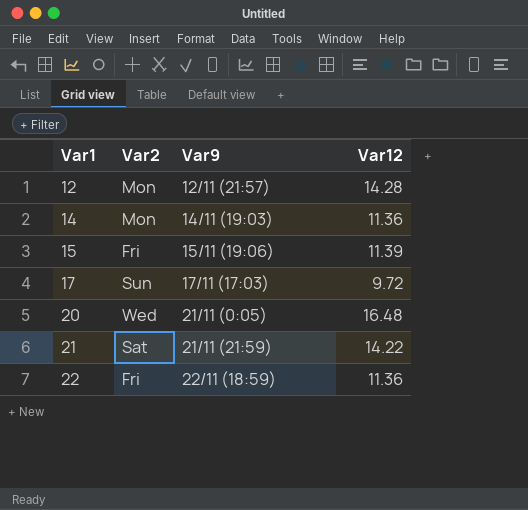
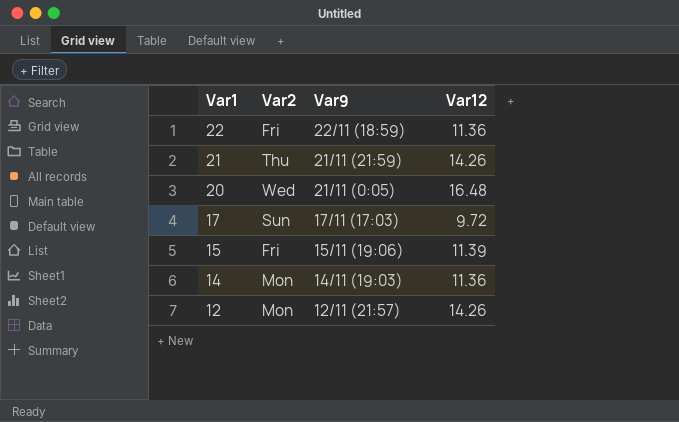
row order: Var1 ascending -> Var1 descending
21 | Var2: Sat -> Thu
21 | Var12: 14.22 -> 14.26
12 | Var12: 14.28 -> 14.26

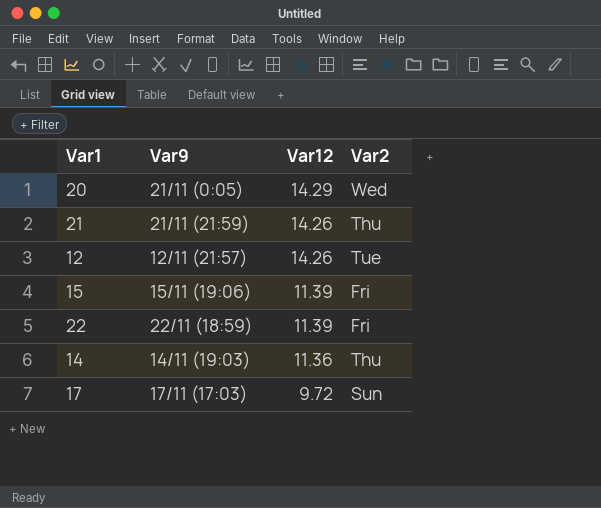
row order: Var1 descending -> Var12 descending
column Var2 | position: 2 -> 4
20 | Var12: 16.48 -> 14.29
12 | Var2: Mon -> Tue
22 | Var12: 11.36 -> 11.39
14 | Var2: Mon -> Thu

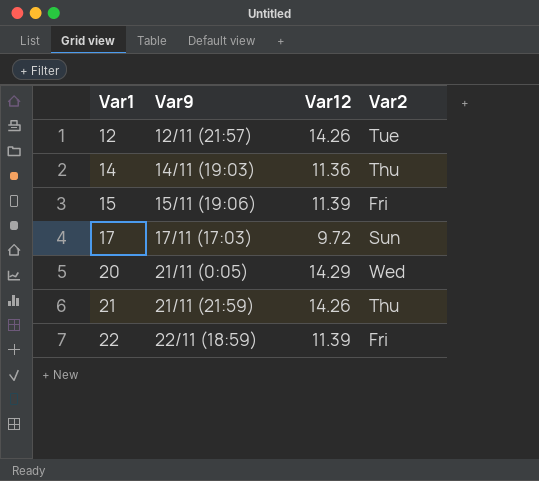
row order: Var12 descending -> Var1 ascending

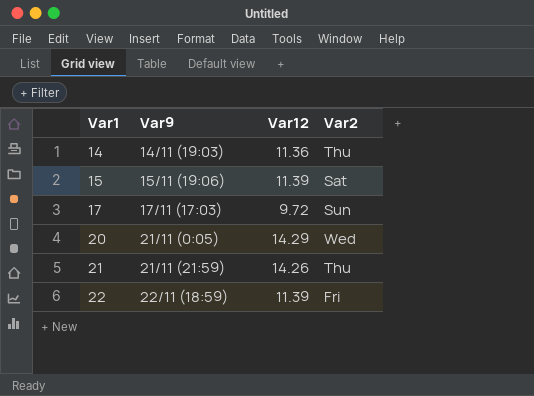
row 12: 12/11 (21:57) | 14.26 | Tue -> none
15 | Var2: Fri -> Sat

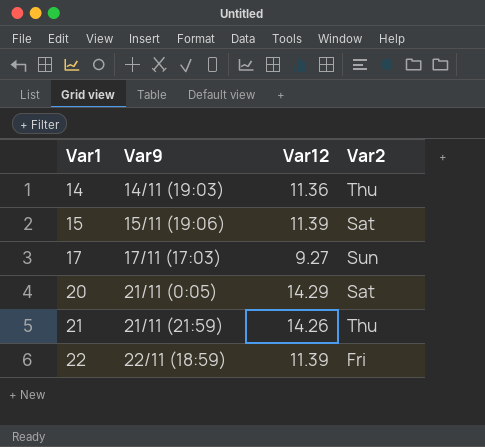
17 | Var12: 9.72 -> 9.27
20 | Var2: Wed -> Sat

